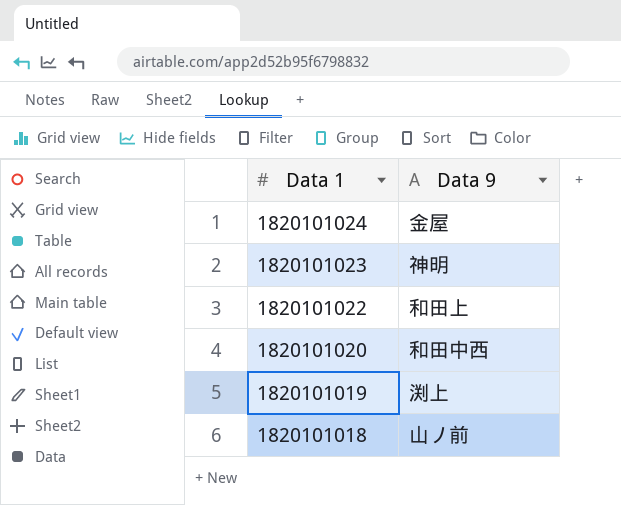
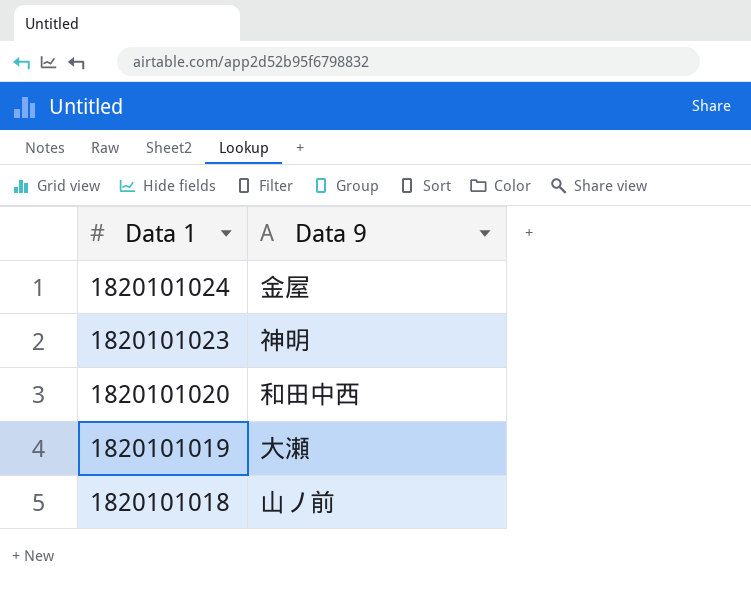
row 1820101022: 和田上 -> none
1820101019 | Data 9: 渕上 -> 大瀬

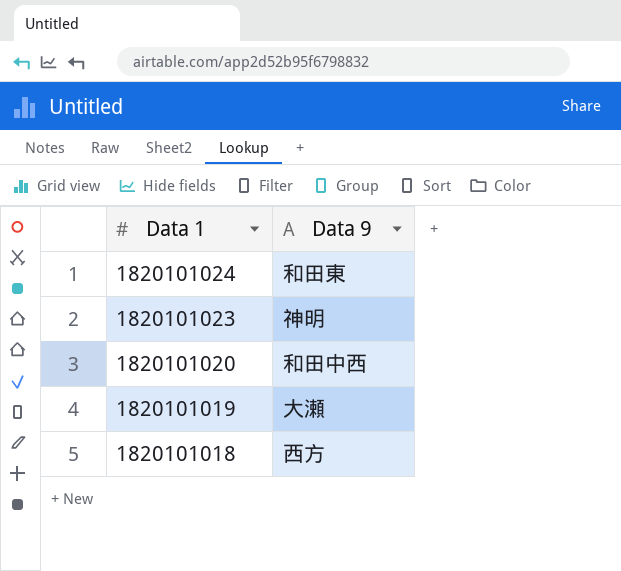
1820101024 | Data 9: 金屋 -> 和田東
1820101018 | Data 9: 山ノ前 -> 西方

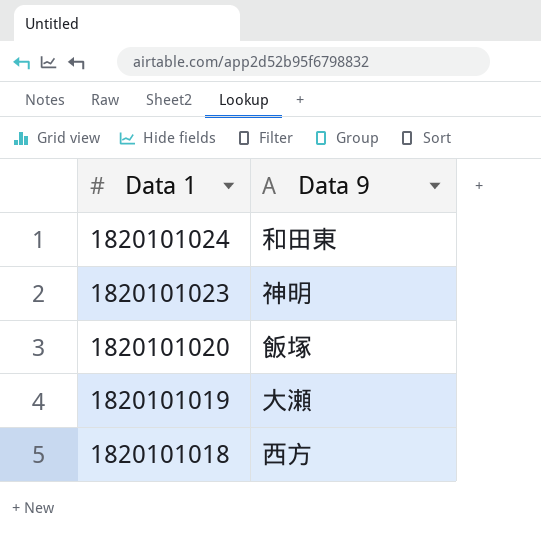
1820101020 | Data 9: 和田中西 -> 飯塚

